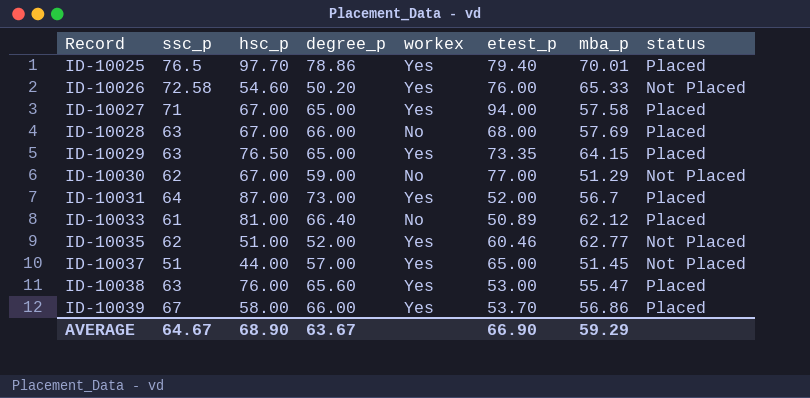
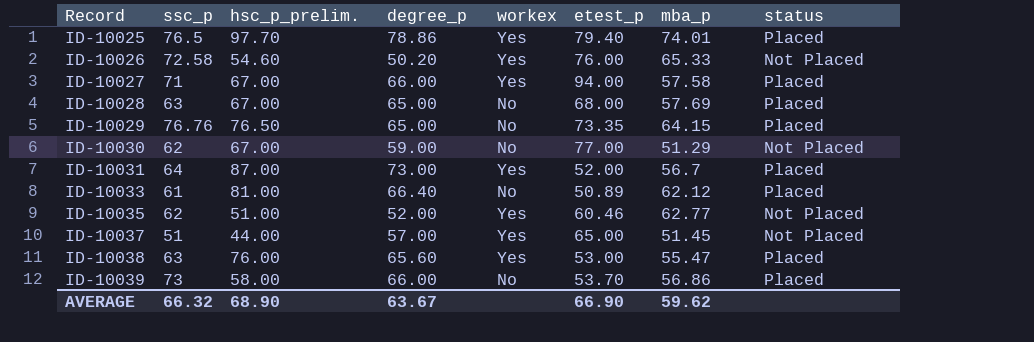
column name: hsc_p -> hsc_p_prelim.
ID-10025 | mba_p: 70.01 -> 74.01
ID-10027 | degree_p: 65.00 -> 66.00
ID-10028 | degree_p: 66.00 -> 65.00
ID-10029 | ssc_p: 63 -> 76.76
ID-10029 | workex: Yes -> No
ID-10039 | ssc_p: 67 -> 73
ID-10039 | workex: Yes -> No
AVERAGE | ssc_p: 64.67 -> 66.32
AVERAGE | mba_p: 59.29 -> 59.62

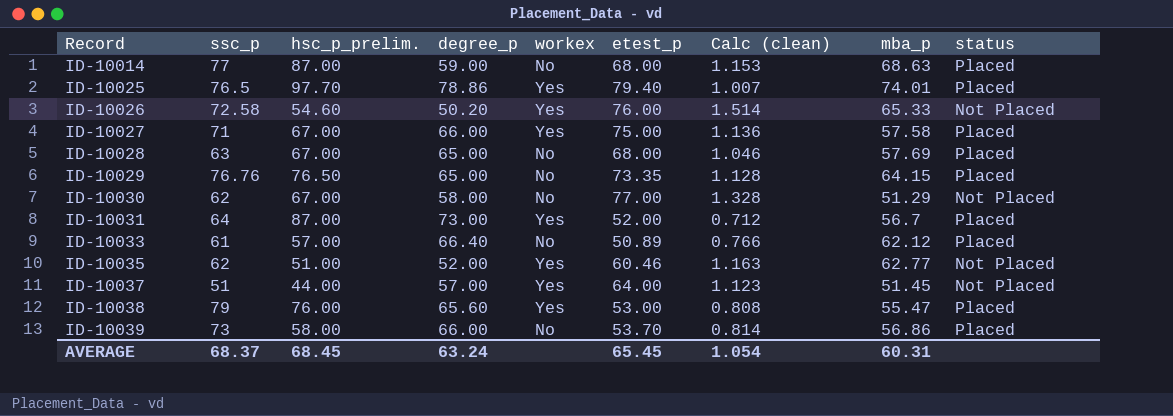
column Calc (clean) | formula: none -> [etest_p] / [degree_p]
row ID-10014: none -> 77 | 87.00 | 59.00 | No | 68.00 | 1.153 | 68.63 | Placed
ID-10027 | etest_p: 94.00 -> 75.00
ID-10030 | degree_p: 59.00 -> 58.00
ID-10033 | hsc_p_prelim.: 81.00 -> 57.00
ID-10037 | etest_p: 65.00 -> 64.00
ID-10038 | ssc_p: 63 -> 79
AVERAGE | ssc_p: 66.32 -> 68.37
AVERAGE | hsc_p_prelim.: 68.90 -> 68.45
AVERAGE | degree_p: 63.67 -> 63.24
AVERAGE | etest_p: 66.90 -> 65.45
AVERAGE | mba_p: 59.62 -> 60.31

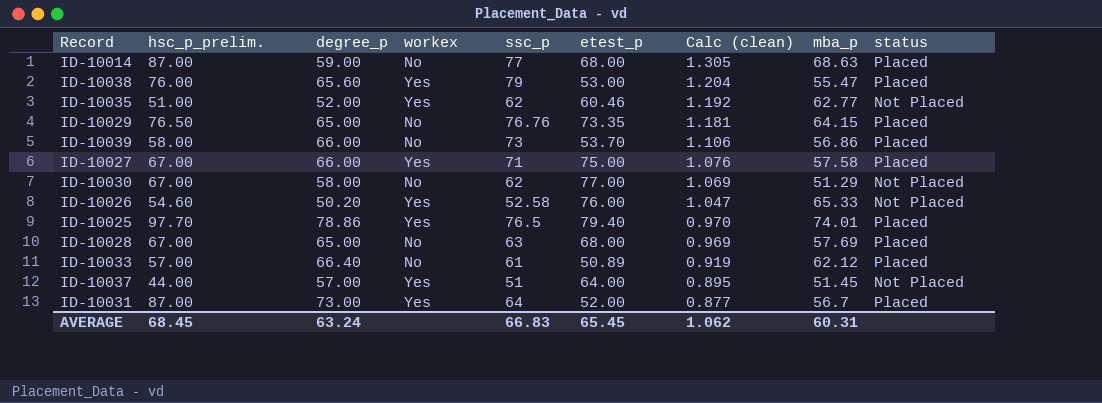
row order: Record ascending -> Calc (clean) descending
column ssc_p | position: 2 -> 5
column Calc (clean) | formula: [etest_p] / [degree_p] -> [ssc_p] / [degree_p]
ID-10026 | ssc_p: 72.58 -> 52.58
AVERAGE | ssc_p: 68.37 -> 66.83
AVERAGE | Calc (clean): 1.054 -> 1.062

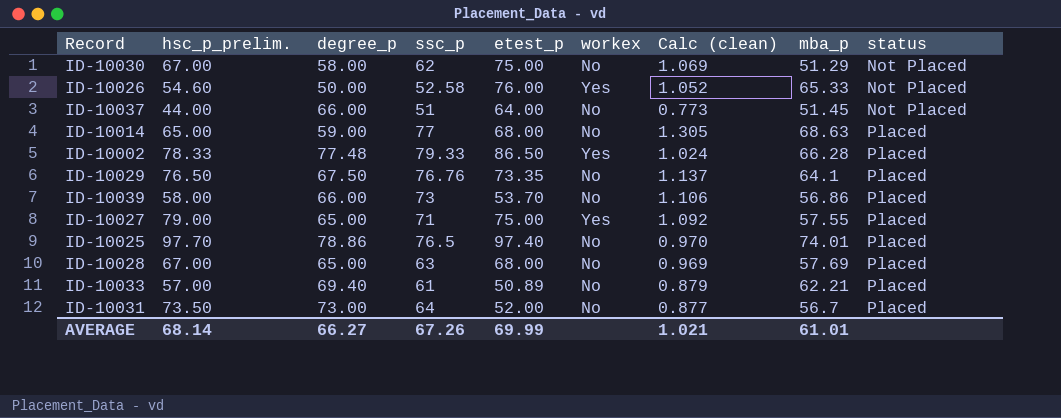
row order: Calc (clean) descending -> status ascending
column workex | position: 4 -> 6
row ID-10038: 76.00 | 65.60 | Yes | 79 | 53.00 | 1.204 | 55.47 | Placed -> none
row ID-10035: 51.00 | 52.00 | Yes | 62 | 60.46 | 1.192 | 62.77 | Not Placed -> none
ID-10030 | etest_p: 77.00 -> 75.00
ID-10026 | degree_p: 50.20 -> 50.00
ID-10026 | Calc (clean): 1.047 -> 1.052
ID-10037 | degree_p: 57.00 -> 66.00
ID-10037 | workex: Yes -> No
ID-10037 | Calc (clean): 0.895 -> 0.773
ID-10014 | hsc_p_prelim.: 87.00 -> 65.00
row ID-10002: none -> 78.33 | 77.48 | 79.33 | 86.50 | Yes | 1.024 | 66.28 | Placed
ID-10029 | degree_p: 65.00 -> 67.50
ID-10029 | Calc (clean): 1.181 -> 1.137
ID-10029 | mba_p: 64.15 -> 64.1
ID-10027 | hsc_p_prelim.: 67.00 -> 79.00
ID-10027 | degree_p: 66.00 -> 65.00
ID-10027 | Calc (clean): 1.076 -> 1.092
ID-10027 | mba_p: 57.58 -> 57.55
ID-10025 | etest_p: 79.40 -> 97.40
ID-10025 | workex: Yes -> No
ID-10033 | degree_p: 66.40 -> 69.40
ID-10033 | Calc (clean): 0.919 -> 0.879
ID-10033 | mba_p: 62.12 -> 62.21
ID-10031 | hsc_p_prelim.: 87.00 -> 73.50
ID-10031 | workex: Yes -> No
AVERAGE | hsc_p_prelim.: 68.45 -> 68.14
AVERAGE | degree_p: 63.24 -> 66.27
AVERAGE | ssc_p: 66.83 -> 67.26
AVERAGE | etest_p: 65.45 -> 69.99
AVERAGE | Calc (clean): 1.062 -> 1.021
AVERAGE | mba_p: 60.31 -> 61.01

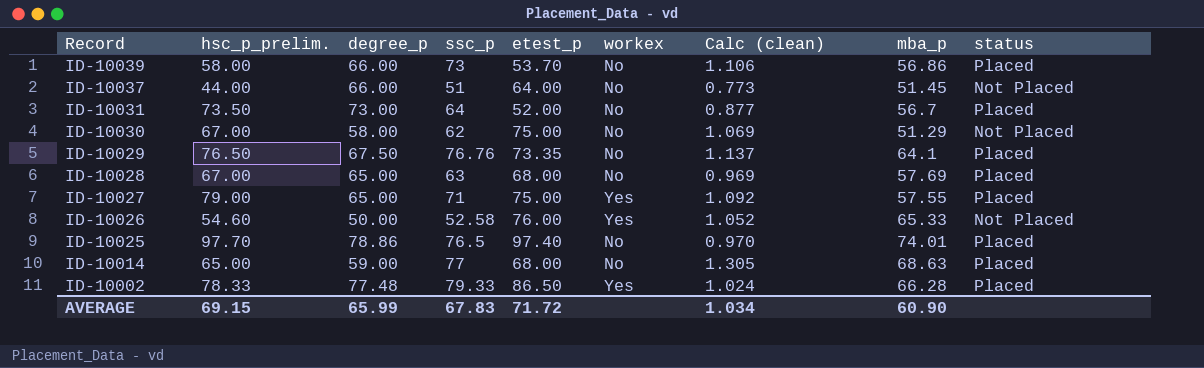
row order: status ascending -> Record descending
row ID-10033: 57.00 | 69.40 | 61 | 50.89 | No | 0.879 | 62.21 | Placed -> none
AVERAGE | hsc_p_prelim.: 68.14 -> 69.15
AVERAGE | degree_p: 66.27 -> 65.99
AVERAGE | ssc_p: 67.26 -> 67.83
AVERAGE | etest_p: 69.99 -> 71.72
AVERAGE | Calc (clean): 1.021 -> 1.034
AVERAGE | mba_p: 61.01 -> 60.90

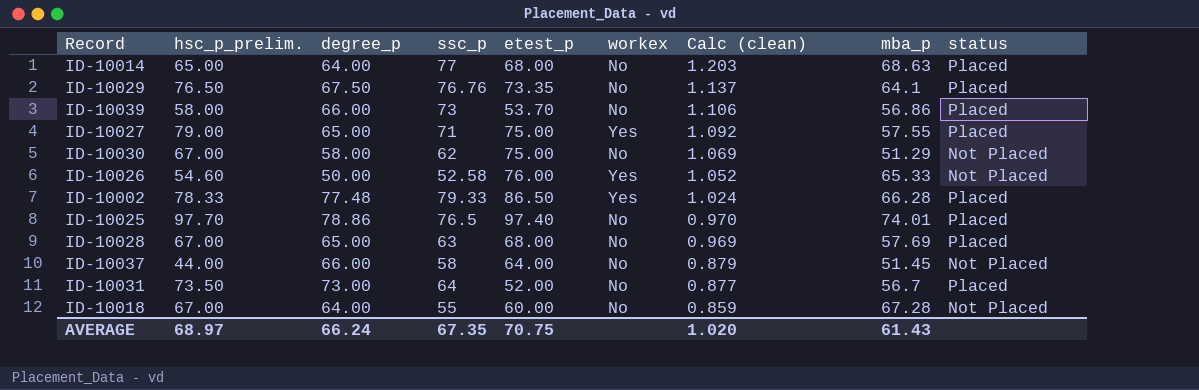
row order: Record descending -> Calc (clean) descending
ID-10014 | degree_p: 59.00 -> 64.00
ID-10014 | Calc (clean): 1.305 -> 1.203
ID-10037 | ssc_p: 51 -> 58
ID-10037 | Calc (clean): 0.773 -> 0.879
row ID-10018: none -> 67.00 | 64.00 | 55 | 60.00 | No | 0.859 | 67.28 | Not Placed
AVERAGE | hsc_p_prelim.: 69.15 -> 68.97
AVERAGE | degree_p: 65.99 -> 66.24
AVERAGE | ssc_p: 67.83 -> 67.35
AVERAGE | etest_p: 71.72 -> 70.75
AVERAGE | Calc (clean): 1.034 -> 1.020
AVERAGE | mba_p: 60.90 -> 61.43

